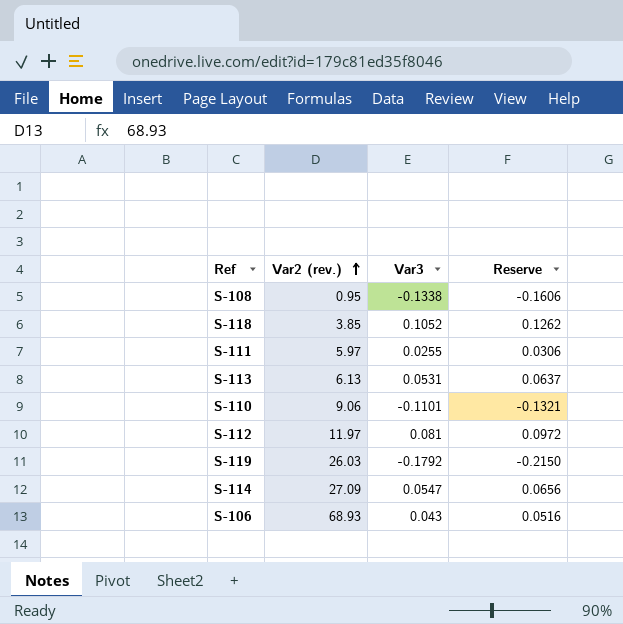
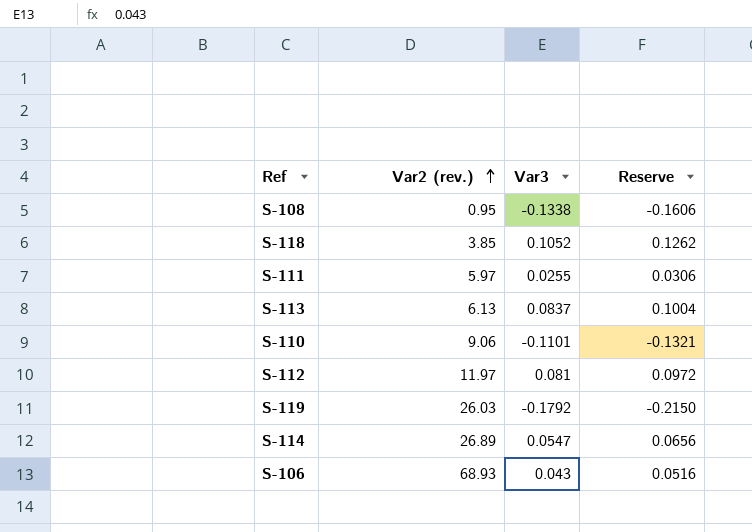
S-113 | Var3: 0.0531 -> 0.0837
S-113 | Reserve: 0.0637 -> 0.1004
S-114 | Var2 (rev.): 27.09 -> 26.89

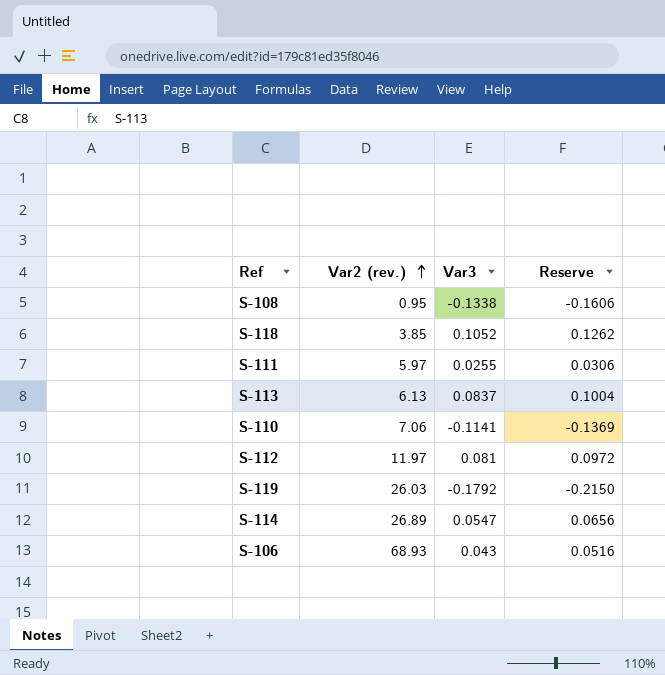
S-110 | Var2 (rev.): 9.06 -> 7.06
S-110 | Var3: -0.1101 -> -0.1141
S-110 | Reserve: -0.1321 -> -0.1369

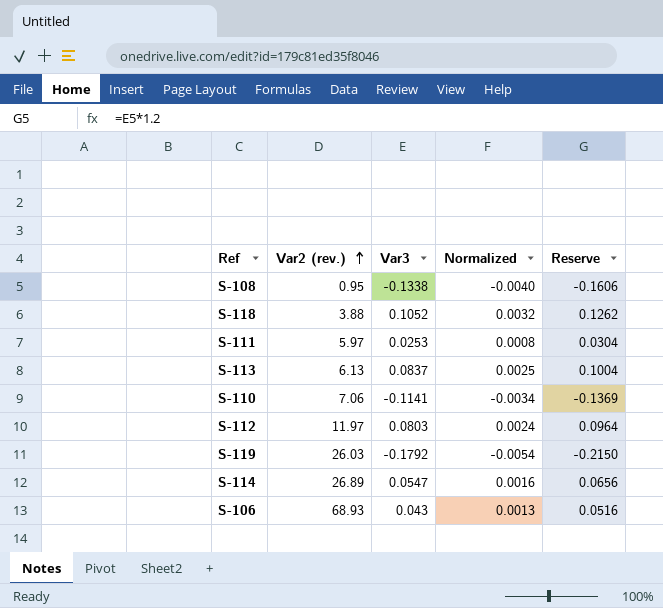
column Normalized | formula: none -> [Var3] * 0.03
S-118 | Var2 (rev.): 3.85 -> 3.88
S-111 | Var3: 0.0255 -> 0.0253
S-111 | Reserve: 0.0306 -> 0.0304
S-112 | Var3: 0.081 -> 0.0803
S-112 | Reserve: 0.0972 -> 0.0964

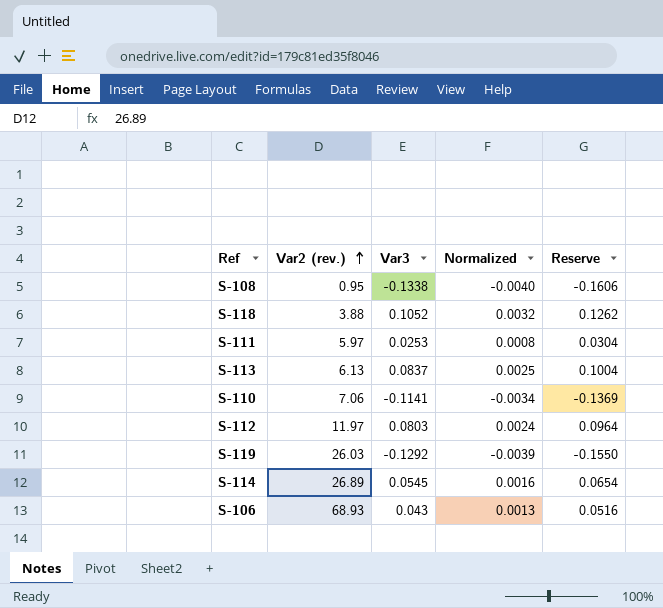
S-119 | Var3: -0.1792 -> -0.1292
S-119 | Normalized: -0.0054 -> -0.0039
S-119 | Reserve: -0.2150 -> -0.1550
S-114 | Var3: 0.0547 -> 0.0545
S-114 | Reserve: 0.0656 -> 0.0654

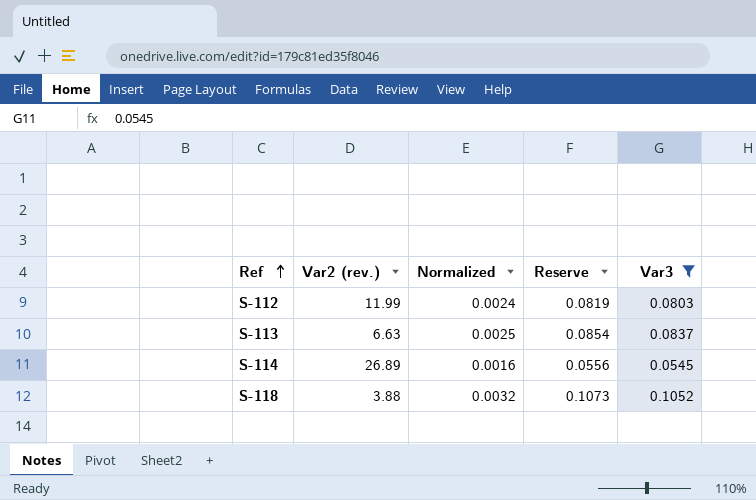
filter: none -> Var3 >= 0.0545
row order: Var2 (rev.) ascending -> Ref ascending
column Reserve | formula: [Var3] * 1.2 -> [Var3] * 1.02
column Var3 | position: 3 -> 5
S-112 | Var2 (rev.): 11.97 -> 11.99
S-113 | Var2 (rev.): 6.13 -> 6.63

